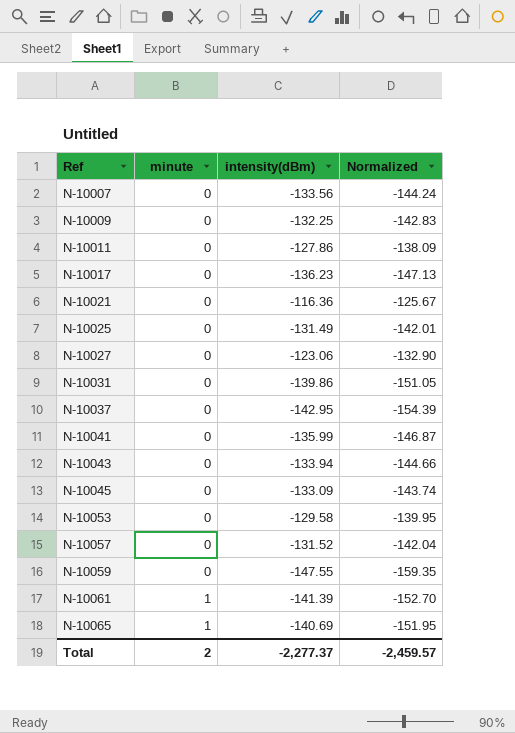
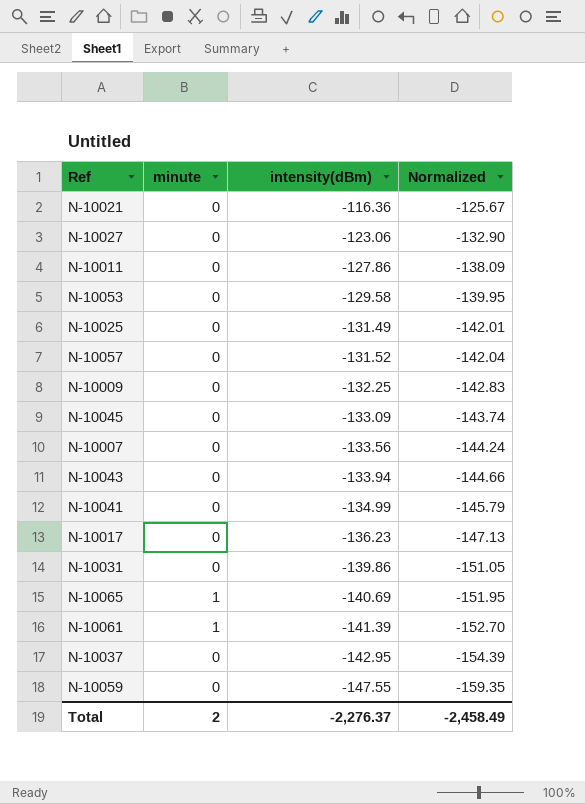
row order: Ref ascending -> intensity(dBm) descending
N-10041 | intensity(dBm): -135.99 -> -134.99
N-10041 | Normalized: -146.87 -> -145.79
Total | intensity(dBm): -2,277.37 -> -2,276.37
Total | Normalized: -2,459.57 -> -2,458.49

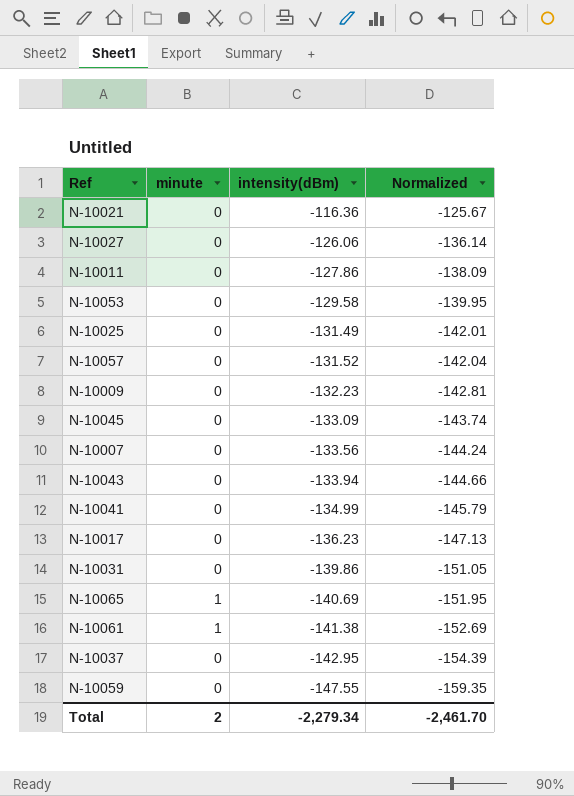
N-10027 | intensity(dBm): -123.06 -> -126.06
N-10027 | Normalized: -132.90 -> -136.14
N-10009 | intensity(dBm): -132.25 -> -132.23
N-10009 | Normalized: -142.83 -> -142.81
N-10061 | intensity(dBm): -141.39 -> -141.38
N-10061 | Normalized: -152.70 -> -152.69
Total | intensity(dBm): -2,276.37 -> -2,279.34
Total | Normalized: -2,458.49 -> -2,461.70

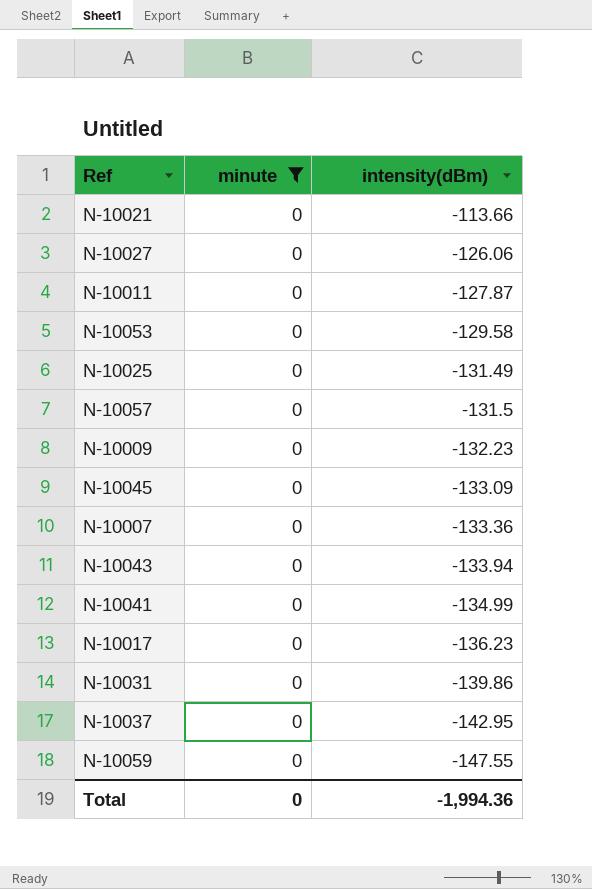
filter: none -> minute = 0
column Normalized | formula: [intensity(dBm)] * 1.08 -> none
N-10021 | intensity(dBm): -116.36 -> -113.66
N-10011 | intensity(dBm): -127.86 -> -127.87
N-10057 | intensity(dBm): -131.52 -> -131.5
N-10007 | intensity(dBm): -133.56 -> -133.36
Total | minute: 2 -> 0
Total | intensity(dBm): -2,279.34 -> -1,994.36

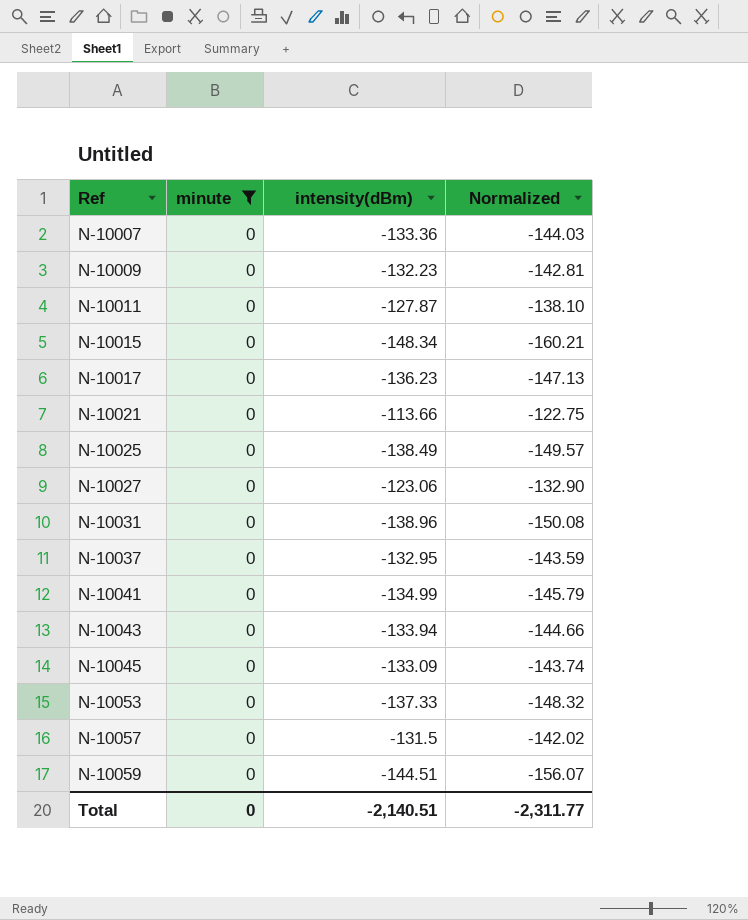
row order: intensity(dBm) descending -> Ref ascending
column Normalized | formula: none -> [intensity(dBm)] * 1.08
row N-10015: none -> 0 | -148.34 | -160.21
N-10025 | intensity(dBm): -131.49 -> -138.49
N-10027 | intensity(dBm): -126.06 -> -123.06
N-10031 | intensity(dBm): -139.86 -> -138.96
N-10037 | intensity(dBm): -142.95 -> -132.95
N-10053 | intensity(dBm): -129.58 -> -137.33
N-10059 | intensity(dBm): -147.55 -> -144.51
Total | intensity(dBm): -1,994.36 -> -2,140.51

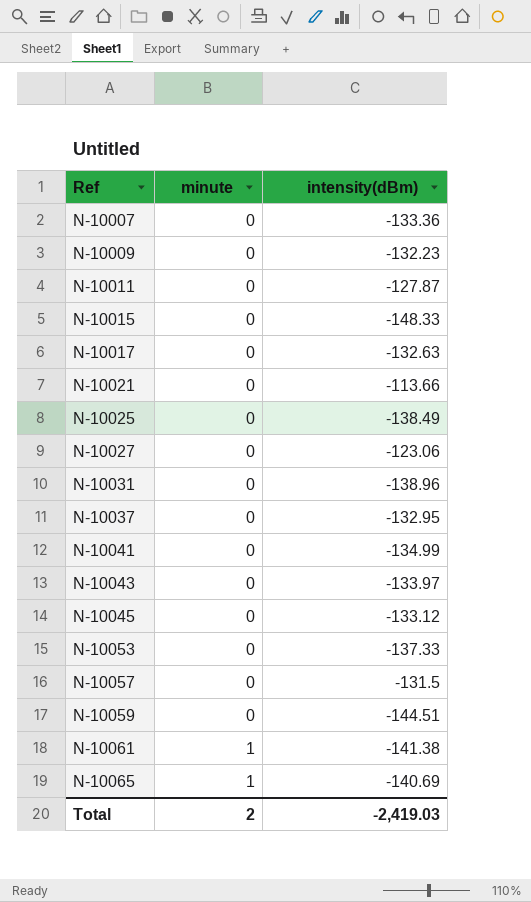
filter: minute = 0 -> none
column Normalized | formula: [intensity(dBm)] * 1.08 -> none
N-10015 | intensity(dBm): -148.34 -> -148.33
N-10017 | intensity(dBm): -136.23 -> -132.63
N-10043 | intensity(dBm): -133.94 -> -133.97
N-10045 | intensity(dBm): -133.09 -> -133.12
Total | minute: 0 -> 2
Total | intensity(dBm): -2,140.51 -> -2,419.03

